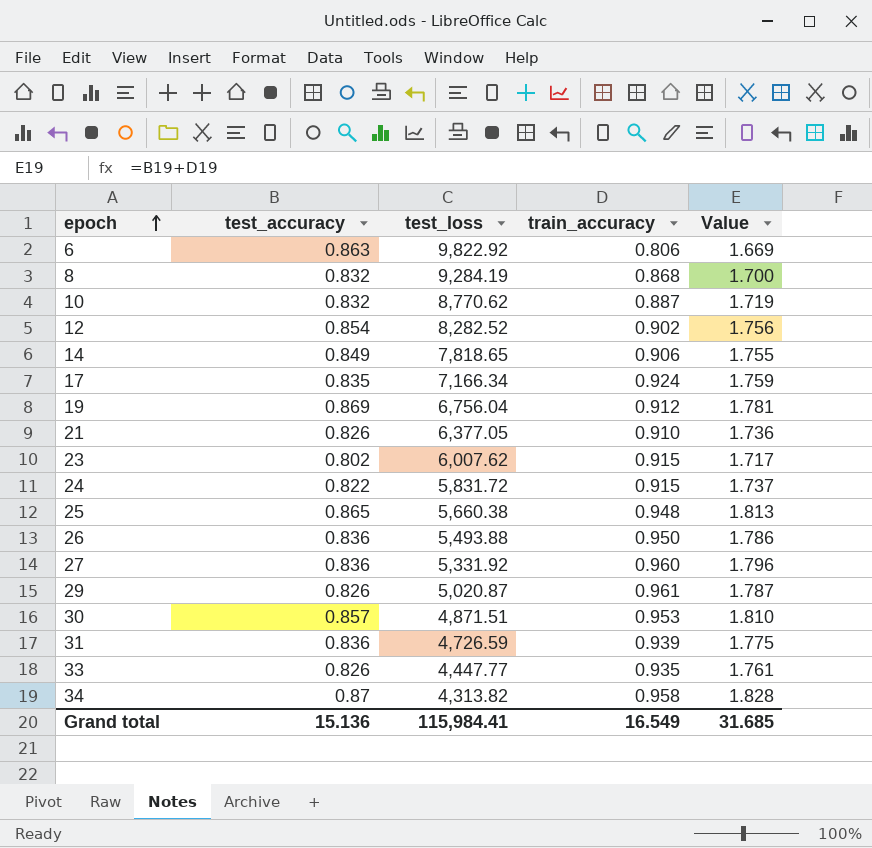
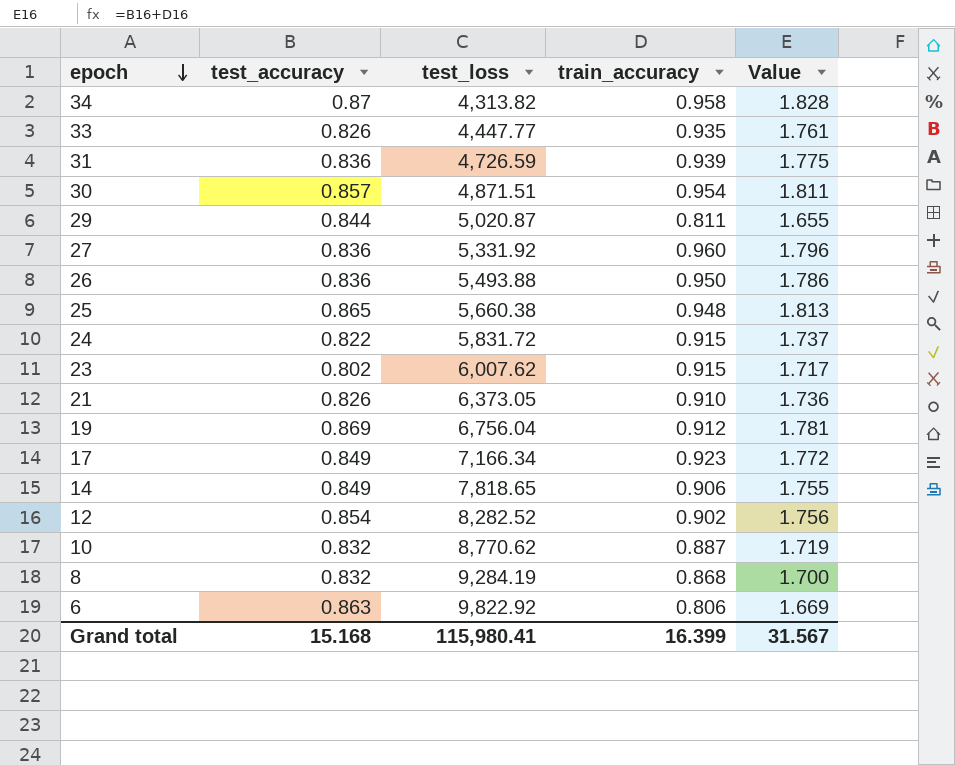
row order: epoch ascending -> epoch descending
30 | train_accuracy: 0.953 -> 0.954
30 | Value: 1.810 -> 1.811
29 | test_accuracy: 0.826 -> 0.844
29 | train_accuracy: 0.961 -> 0.811
29 | Value: 1.787 -> 1.655
21 | test_loss: 6,377.05 -> 6,373.05
17 | test_accuracy: 0.835 -> 0.849
17 | train_accuracy: 0.924 -> 0.923
17 | Value: 1.759 -> 1.772
Grand total | test_accuracy: 15.136 -> 15.168
Grand total | test_loss: 115,984.41 -> 115,980.41
Grand total | train_accuracy: 16.549 -> 16.399
Grand total | Value: 31.685 -> 31.567

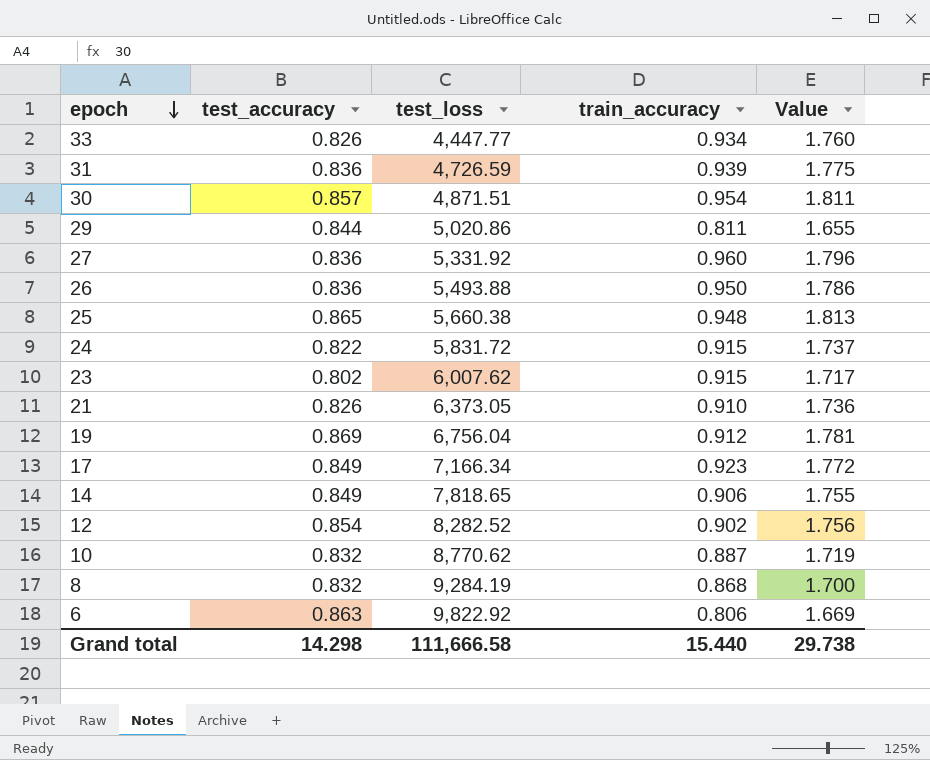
row 34: 0.87 | 4,313.82 | 0.958 | 1.828 -> none
33 | train_accuracy: 0.935 -> 0.934
33 | Value: 1.761 -> 1.760
29 | test_loss: 5,020.87 -> 5,020.86
Grand total | test_accuracy: 15.168 -> 14.298
Grand total | test_loss: 115,980.41 -> 111,666.58
Grand total | train_accuracy: 16.399 -> 15.440
Grand total | Value: 31.567 -> 29.738

